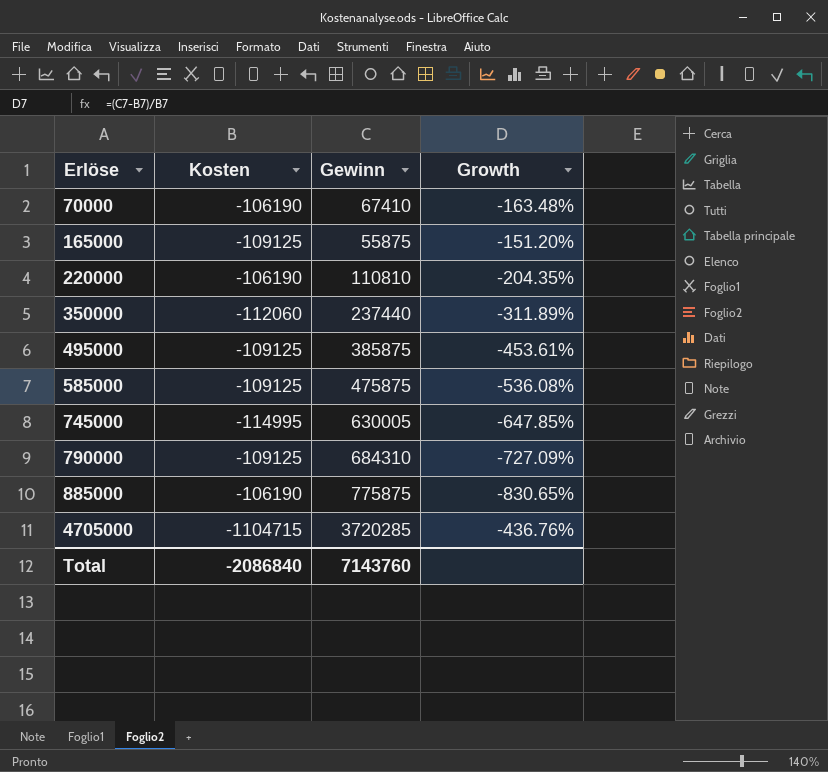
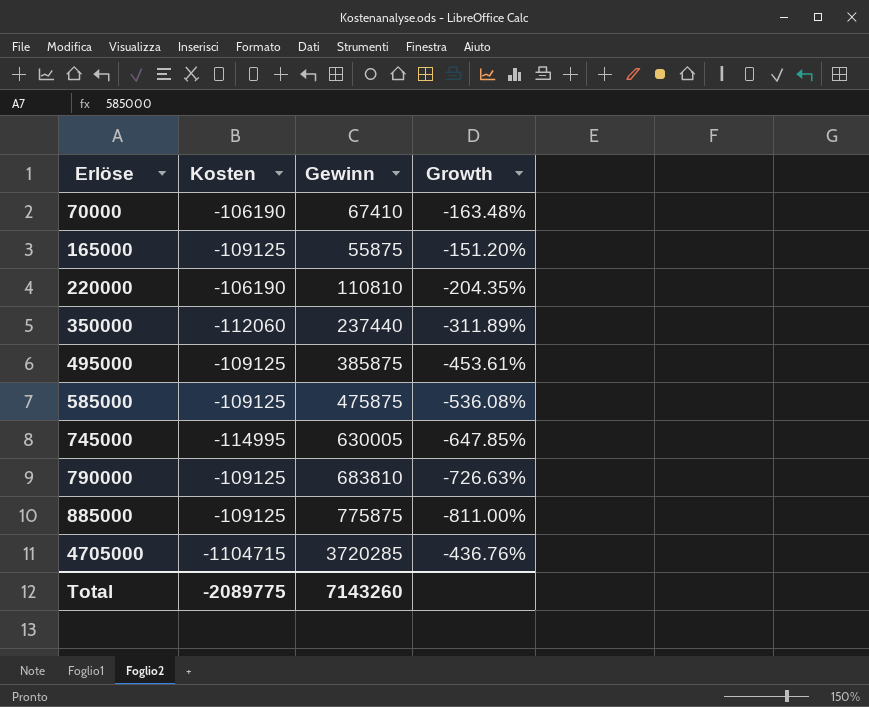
790000 | Gewinn: 684310 -> 683810
790000 | Growth: -727.09% -> -726.63%
885000 | Kosten: -106190 -> -109125
885000 | Growth: -830.65% -> -811.00%
Total | Kosten: -2086840 -> -2089775
Total | Gewinn: 7143760 -> 7143260

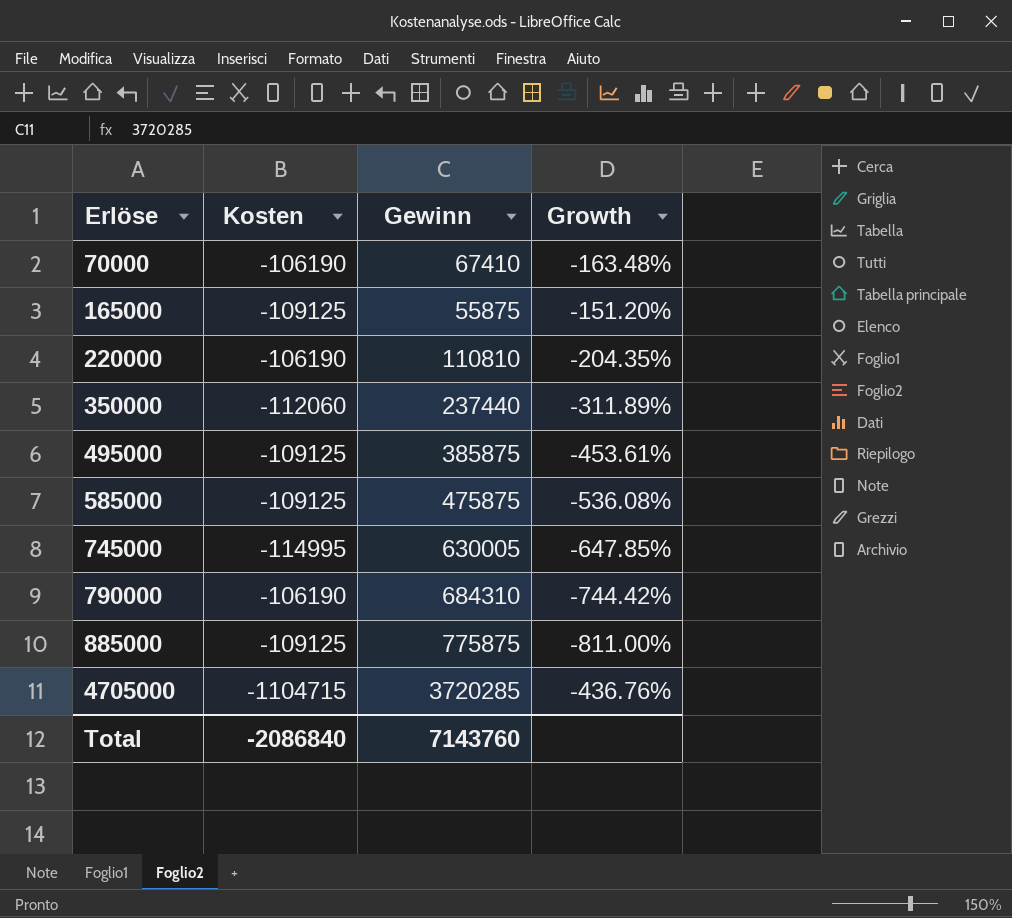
790000 | Kosten: -109125 -> -106190
790000 | Gewinn: 683810 -> 684310
790000 | Growth: -726.63% -> -744.42%
Total | Kosten: -2089775 -> -2086840
Total | Gewinn: 7143260 -> 7143760

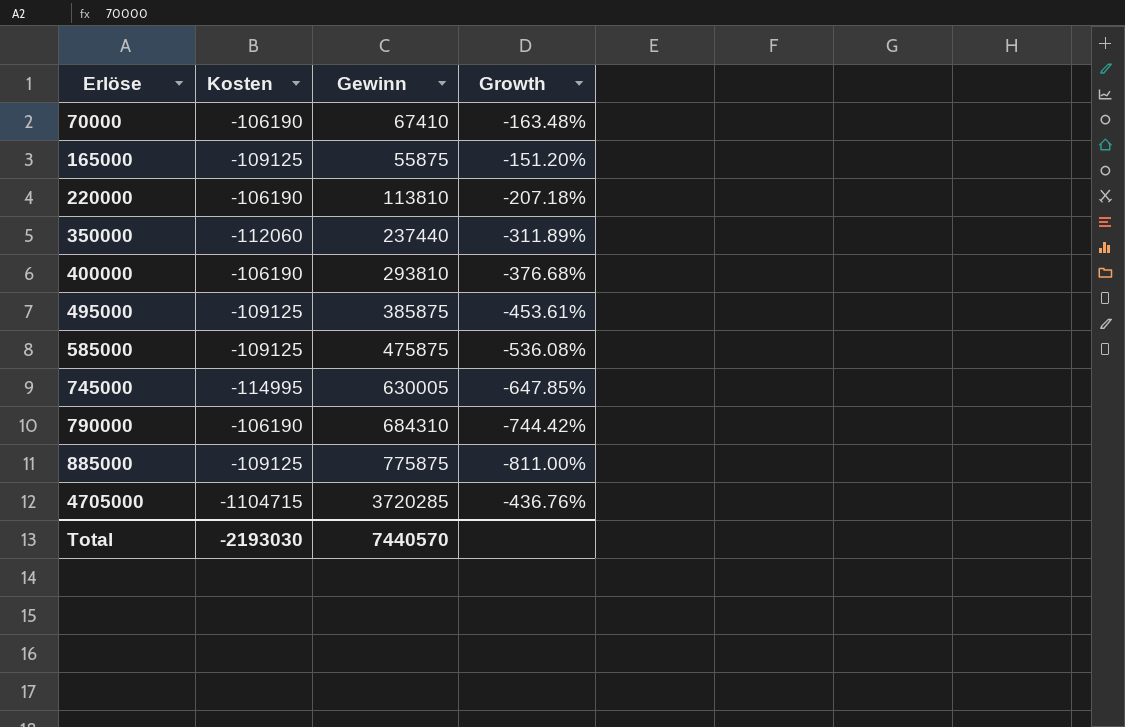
220000 | Gewinn: 110810 -> 113810
220000 | Growth: -204.35% -> -207.18%
row 400000: none -> -106190 | 293810 | -376.68%
Total | Kosten: -2086840 -> -2193030
Total | Gewinn: 7143760 -> 7440570

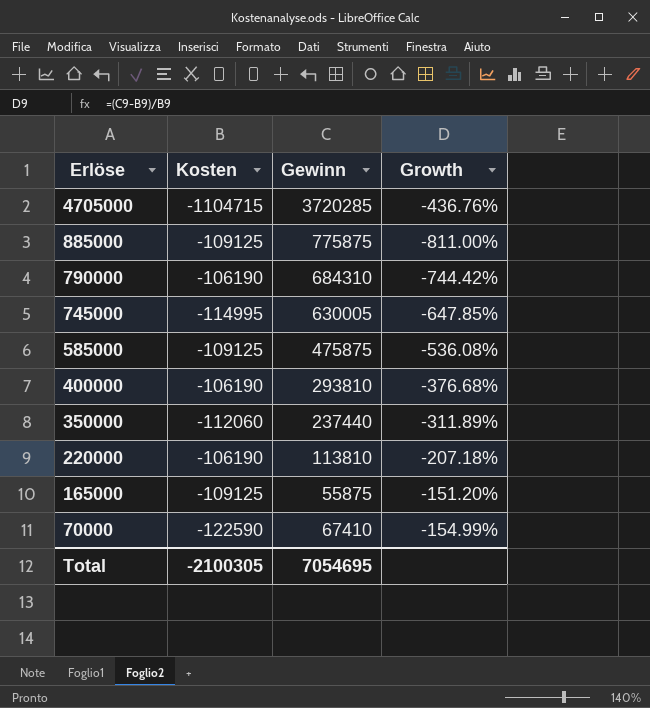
row order: Erlöse ascending -> Erlöse descending
row 495000: -109125 | 385875 | -453.61% -> none
70000 | Kosten: -106190 -> -122590
70000 | Growth: -163.48% -> -154.99%
Total | Kosten: -2193030 -> -2100305
Total | Gewinn: 7440570 -> 7054695

